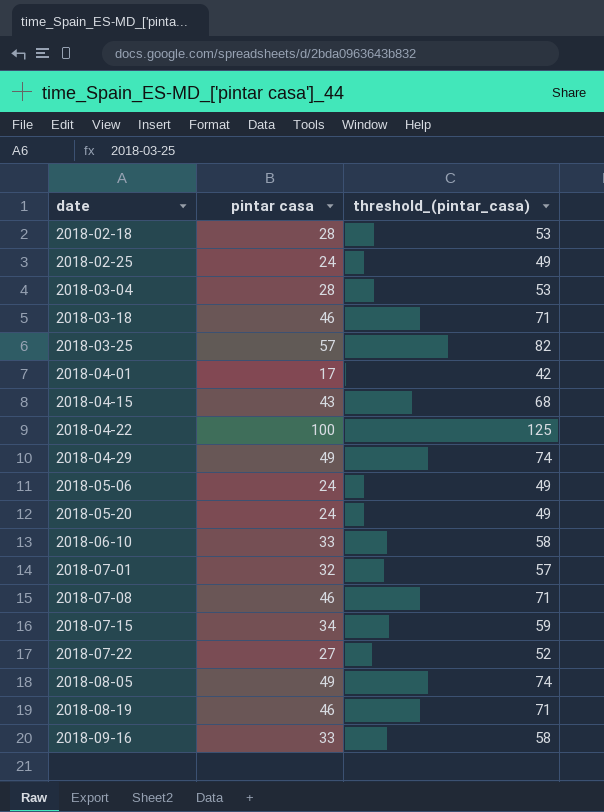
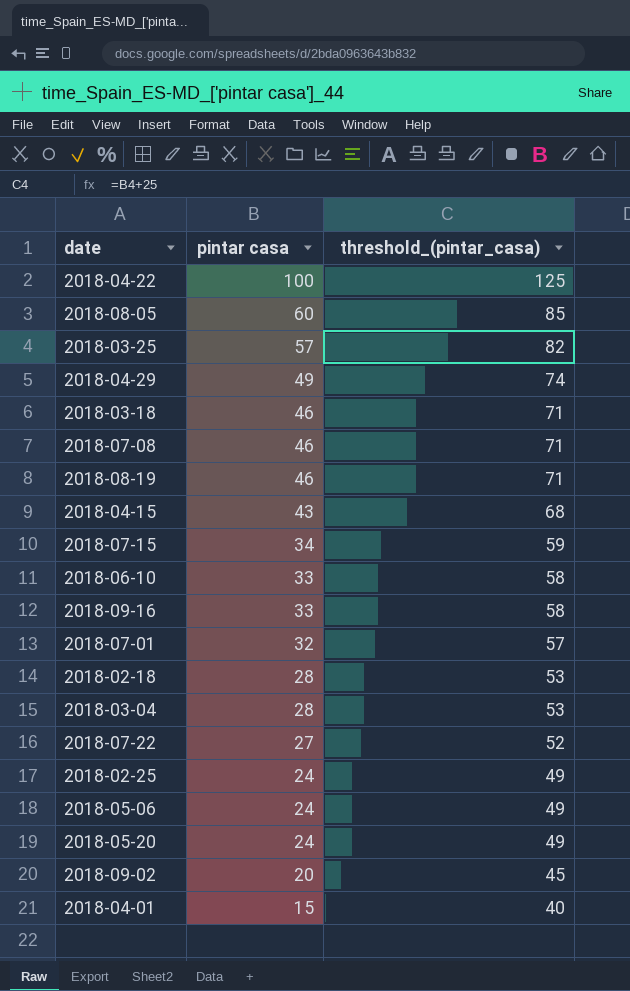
row order: date ascending -> pintar casa descending
2018-08-05 | pintar casa: 49 -> 60
2018-08-05 | threshold_(pintar_casa): 74 -> 85
row 2018-09-02: none -> 20 | 45
2018-04-01 | pintar casa: 17 -> 15
2018-04-01 | threshold_(pintar_casa): 42 -> 40

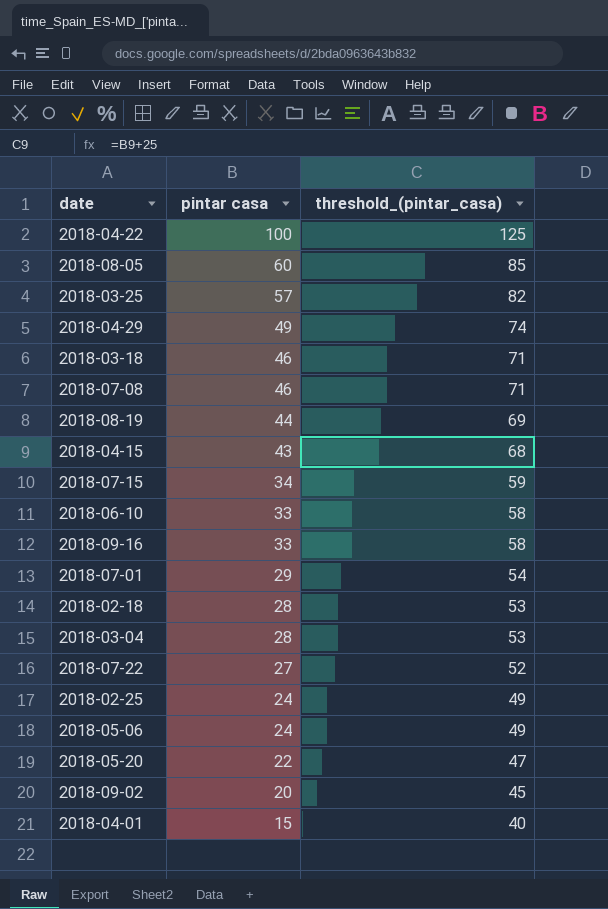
2018-08-19 | pintar casa: 46 -> 44
2018-08-19 | threshold_(pintar_casa): 71 -> 69
2018-07-01 | pintar casa: 32 -> 29
2018-07-01 | threshold_(pintar_casa): 57 -> 54
2018-05-20 | pintar casa: 24 -> 22
2018-05-20 | threshold_(pintar_casa): 49 -> 47

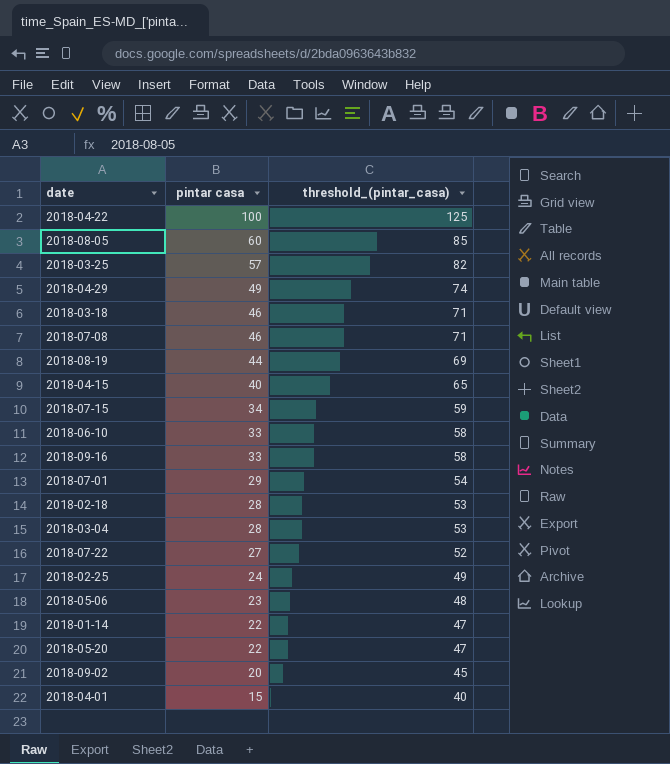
2018-04-15 | pintar casa: 43 -> 40
2018-04-15 | threshold_(pintar_casa): 68 -> 65
2018-05-06 | pintar casa: 24 -> 23
2018-05-06 | threshold_(pintar_casa): 49 -> 48
row 2018-01-14: none -> 22 | 47

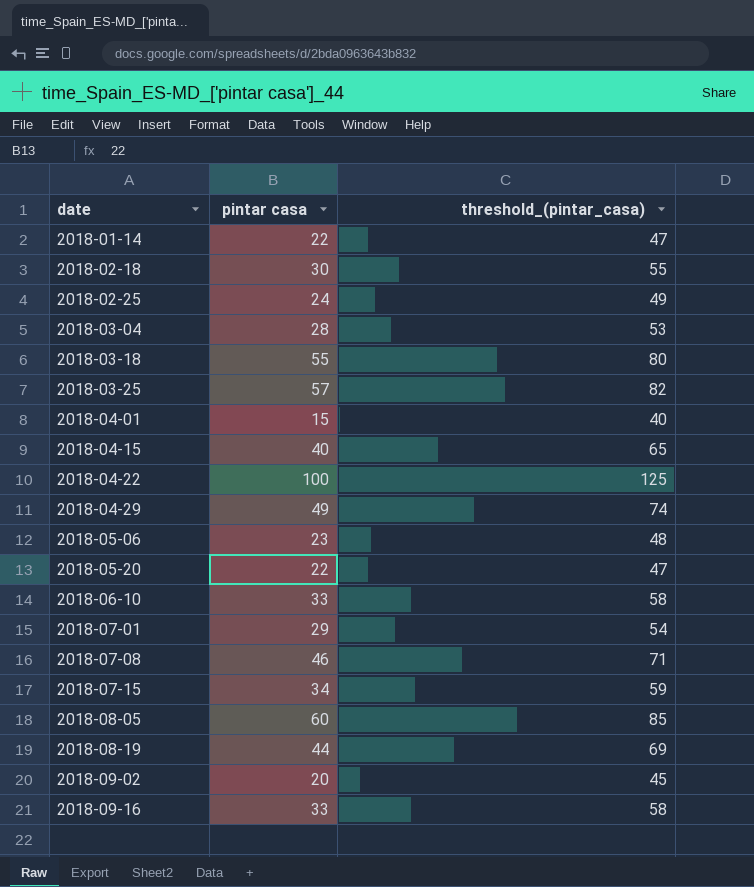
row order: pintar casa descending -> date ascending
row 2018-07-22: 27 | 52 -> none
2018-02-18 | pintar casa: 28 -> 30
2018-02-18 | threshold_(pintar_casa): 53 -> 55
2018-03-18 | pintar casa: 46 -> 55
2018-03-18 | threshold_(pintar_casa): 71 -> 80

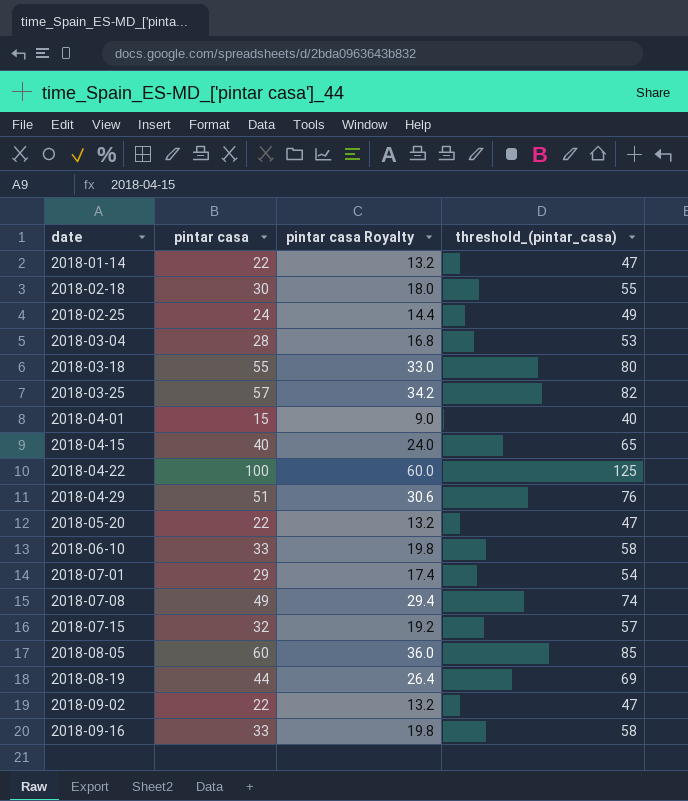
column pintar casa Royalty | formula: none -> [pintar casa] * 0.6
row 2018-05-06: 23 | 48 -> none
2018-04-29 | pintar casa: 49 -> 51
2018-04-29 | threshold_(pintar_casa): 74 -> 76
2018-07-08 | pintar casa: 46 -> 49
2018-07-08 | threshold_(pintar_casa): 71 -> 74
2018-07-15 | pintar casa: 34 -> 32
2018-07-15 | threshold_(pintar_casa): 59 -> 57
2018-09-02 | pintar casa: 20 -> 22
2018-09-02 | threshold_(pintar_casa): 45 -> 47

